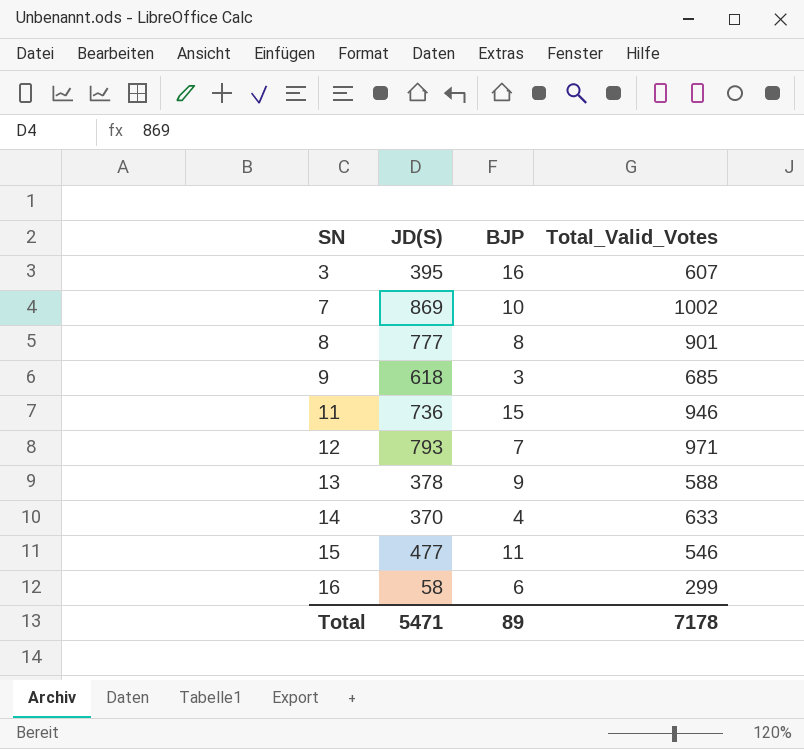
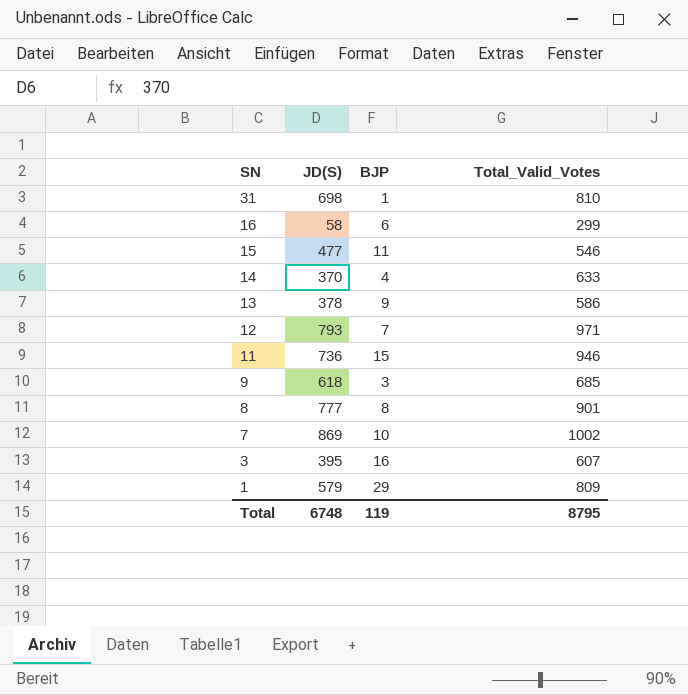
row order: SN ascending -> SN descending
row 31: none -> 698 | 1 | 810
13 | Total_Valid_Votes: 588 -> 586
row 1: none -> 579 | 29 | 809
Total | JD(S): 5471 -> 6748
Total | BJP: 89 -> 119
Total | Total_Valid_Votes: 7178 -> 8795

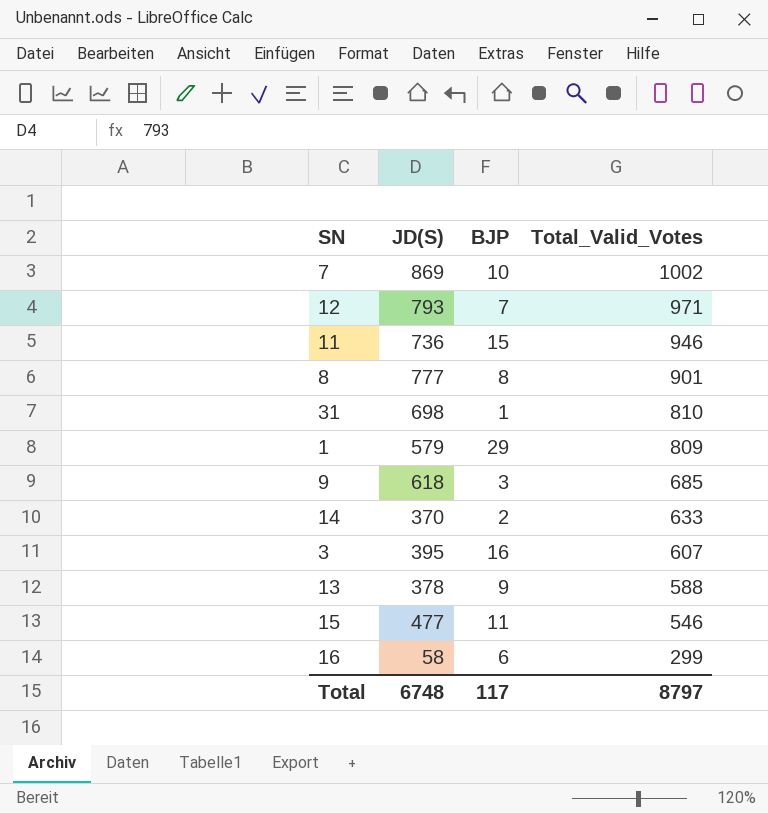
row order: SN descending -> Total_Valid_Votes descending
14 | BJP: 4 -> 2
13 | Total_Valid_Votes: 586 -> 588
Total | BJP: 119 -> 117
Total | Total_Valid_Votes: 8795 -> 8797

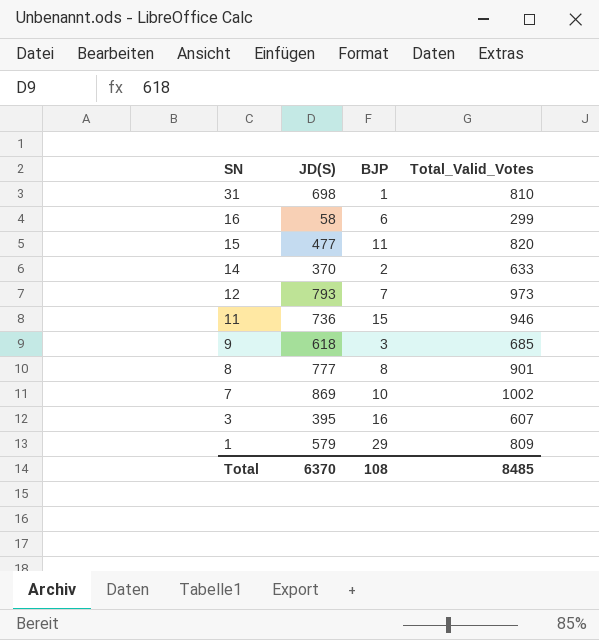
row order: Total_Valid_Votes descending -> SN descending
row 13: 378 | 9 | 588 -> none
15 | Total_Valid_Votes: 546 -> 820
12 | Total_Valid_Votes: 971 -> 973
Total | JD(S): 6748 -> 6370
Total | BJP: 117 -> 108
Total | Total_Valid_Votes: 8797 -> 8485

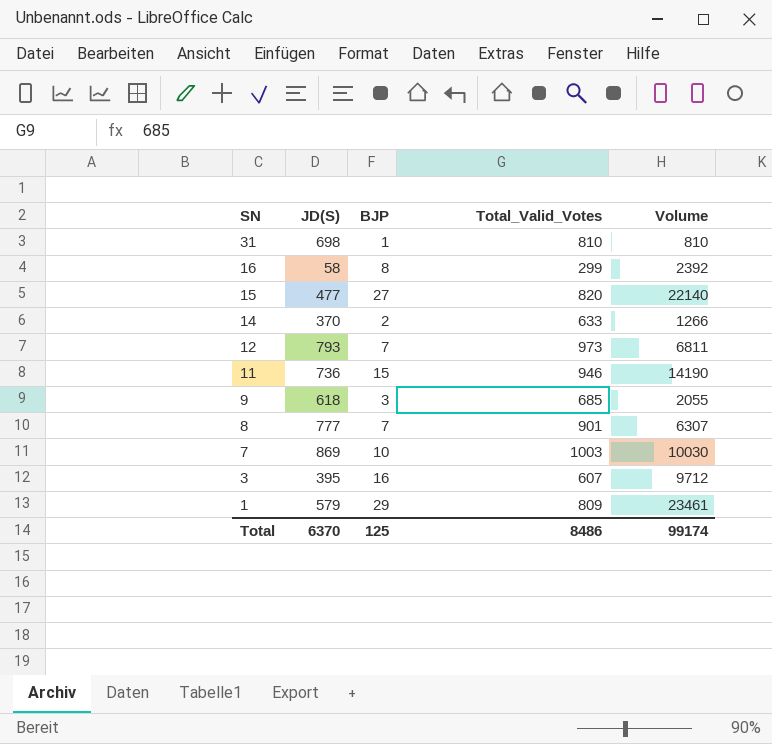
column Volume | formula: none -> [BJP] * [Total_Valid_Votes]
16 | BJP: 6 -> 8
15 | BJP: 11 -> 27
8 | BJP: 8 -> 7
7 | Total_Valid_Votes: 1002 -> 1003
Total | BJP: 108 -> 125
Total | Total_Valid_Votes: 8485 -> 8486

